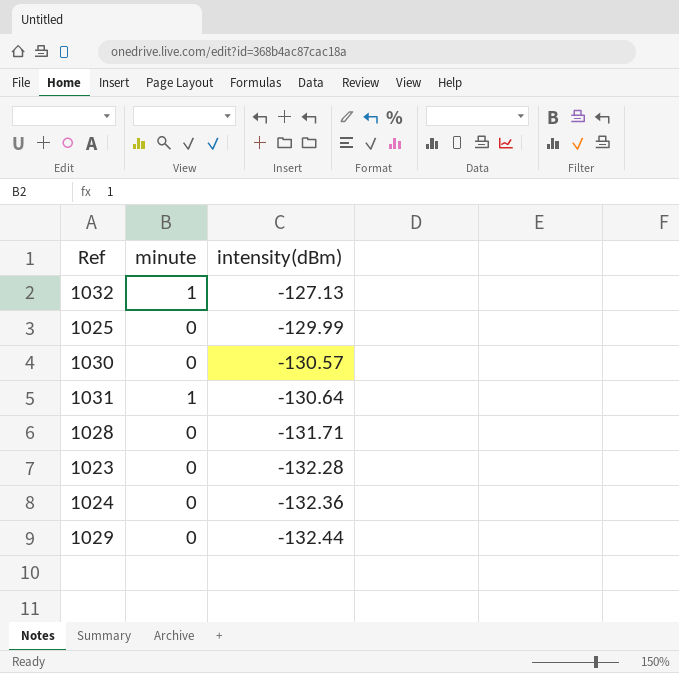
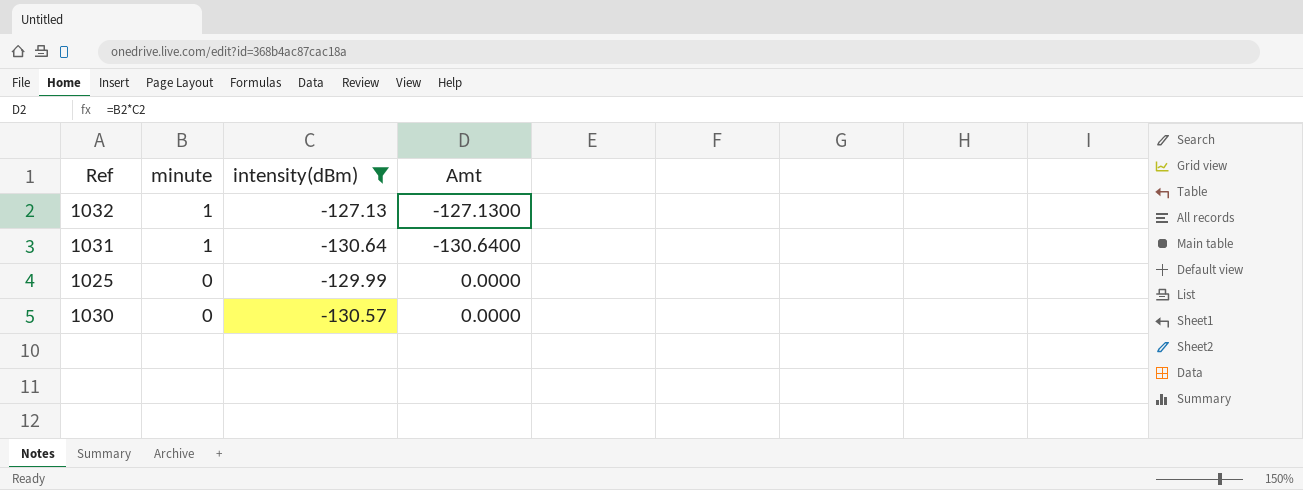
filter: none -> intensity(dBm) >= -130.64
row order: intensity(dBm) descending -> minute descending
column Amt | formula: none -> [minute] * [intensity(dBm)]

